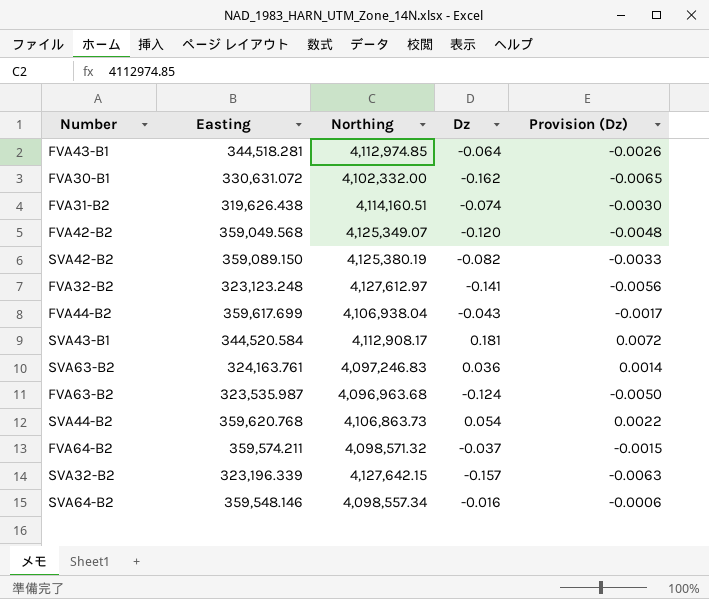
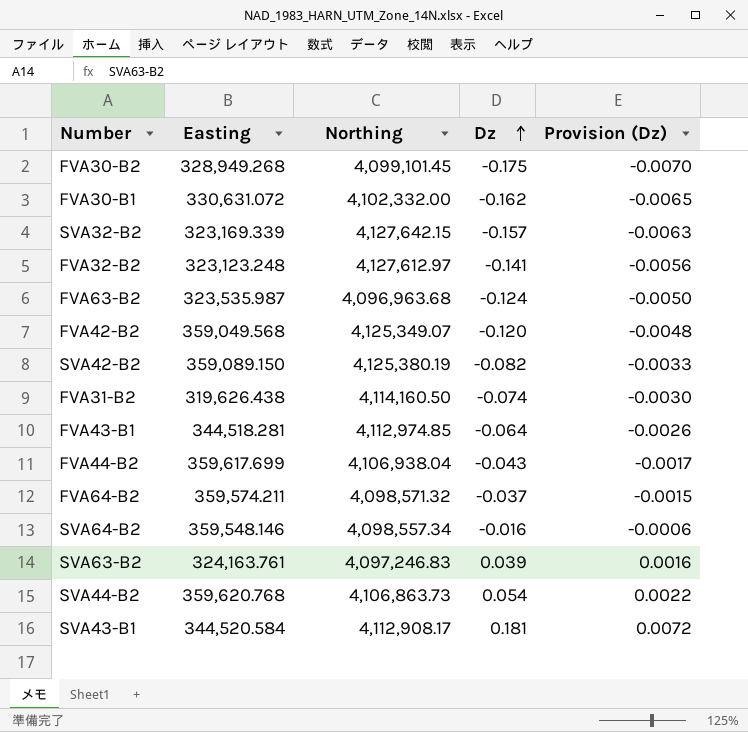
row order: none -> Dz ascending
row FVA30-B2: none -> 328,949.268 | 4,099,101.45 | -0.175 | -0.0070
SVA32-B2 | Easting: 323,196.339 -> 323,169.339
FVA31-B2 | Northing: 4,114,160.51 -> 4,114,160.50
SVA63-B2 | Dz: 0.036 -> 0.039
SVA63-B2 | Provision (Dz): 0.0014 -> 0.0016

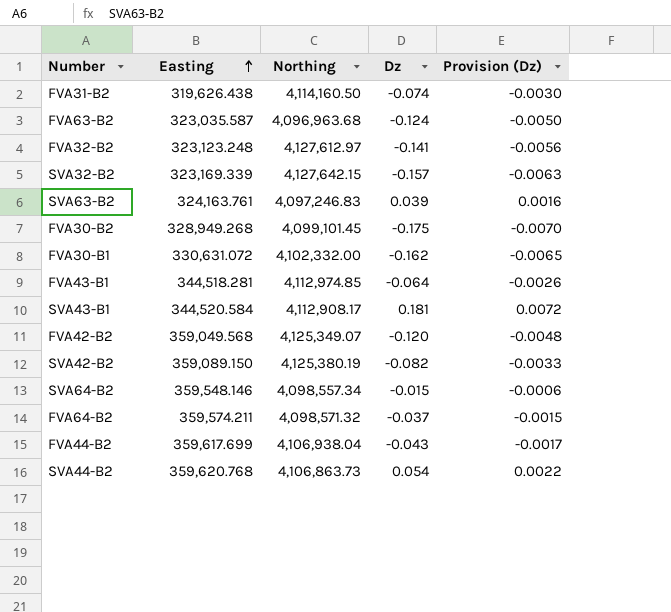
row order: Dz ascending -> Easting ascending
FVA63-B2 | Easting: 323,535.987 -> 323,035.587
SVA64-B2 | Dz: -0.016 -> -0.015

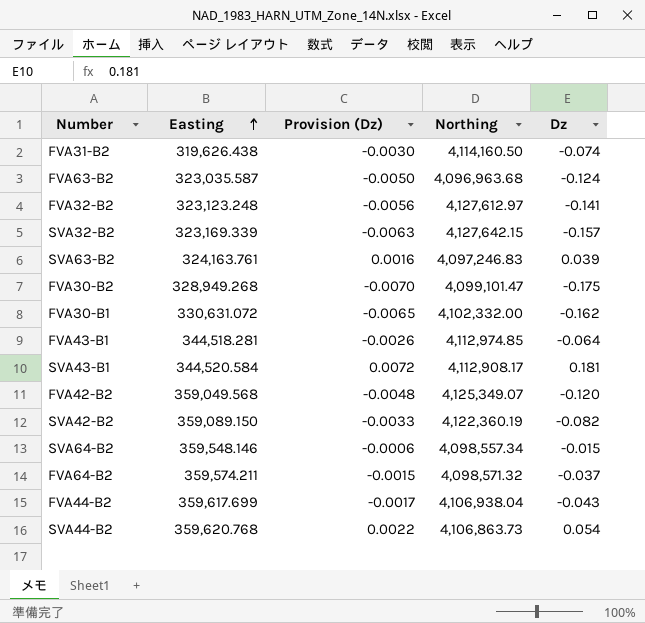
column Provision (Dz) | position: 5 -> 3
FVA30-B2 | Northing: 4,099,101.45 -> 4,099,101.47
SVA42-B2 | Northing: 4,125,380.19 -> 4,122,360.19

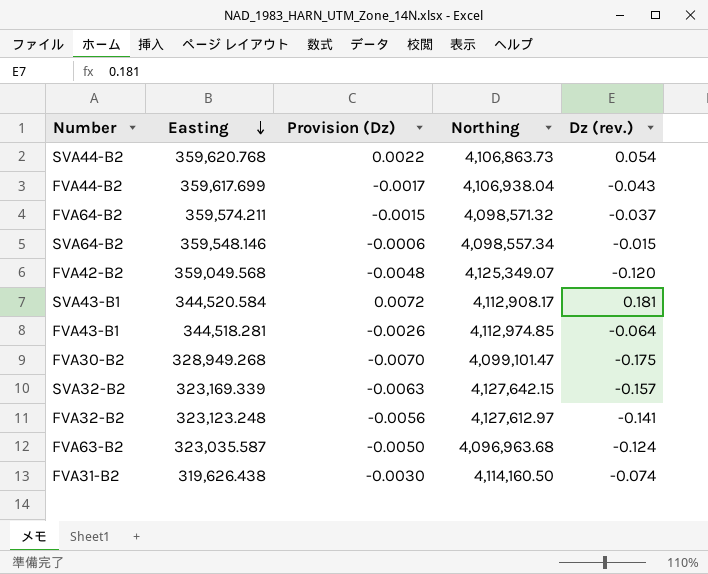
row order: Easting ascending -> Easting descending
column name: Dz -> Dz (rev.)
row SVA63-B2: 324,163.761 | 0.0016 | 4,097,246.83 | 0.039 -> none
row FVA30-B1: 330,631.072 | -0.0065 | 4,102,332.00 | -0.162 -> none
row SVA42-B2: 359,089.150 | -0.0033 | 4,122,360.19 | -0.082 -> none

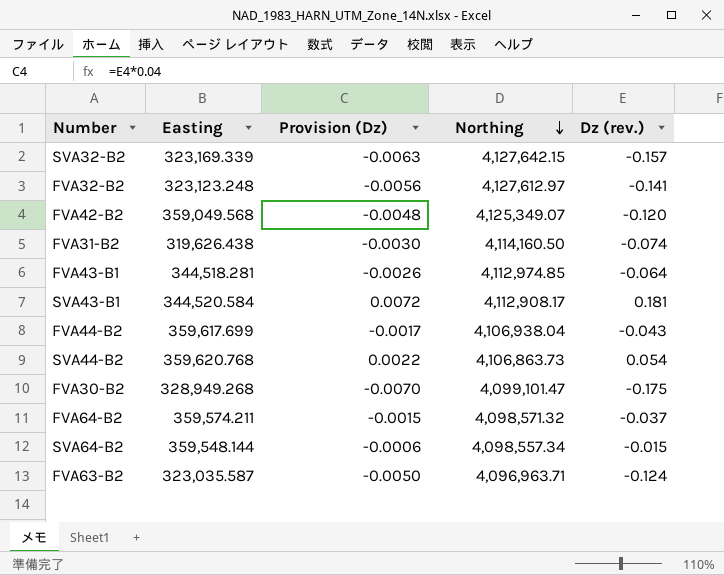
row order: Easting descending -> Northing descending
SVA64-B2 | Easting: 359,548.146 -> 359,548.144
FVA63-B2 | Northing: 4,096,963.68 -> 4,096,963.71

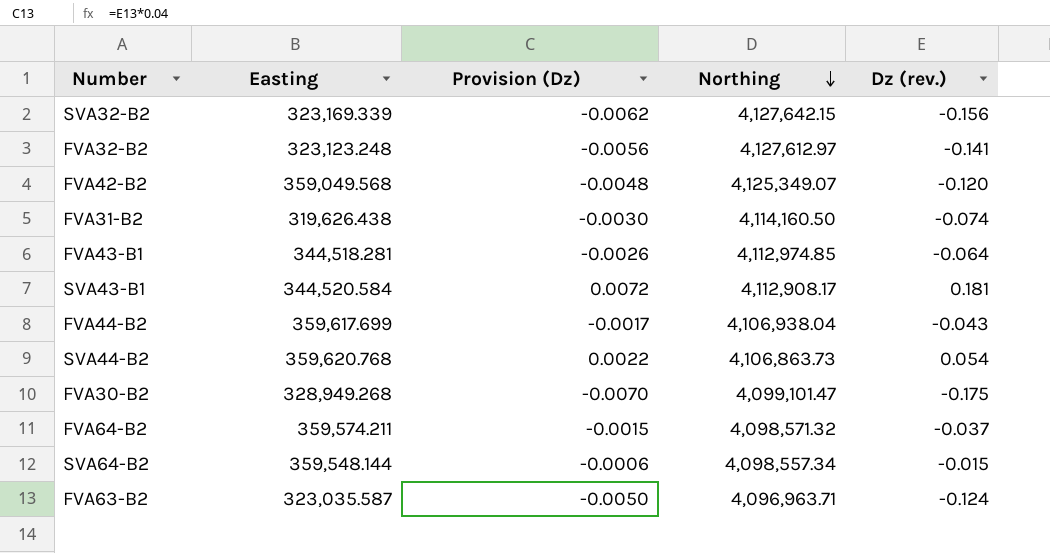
SVA32-B2 | Provision (Dz): -0.0063 -> -0.0062
SVA32-B2 | Dz (rev.): -0.157 -> -0.156

